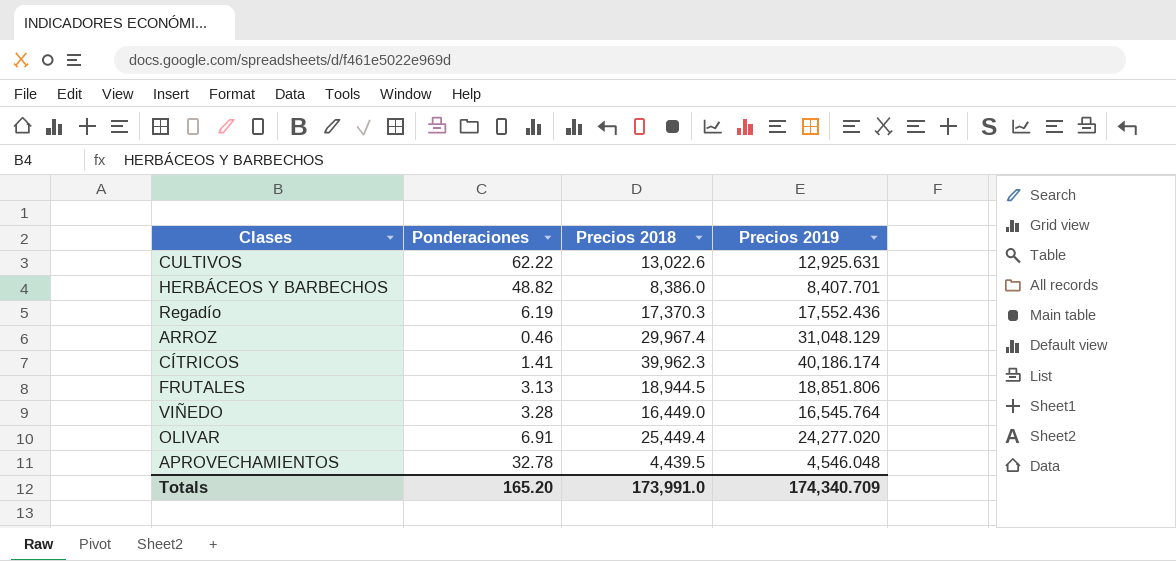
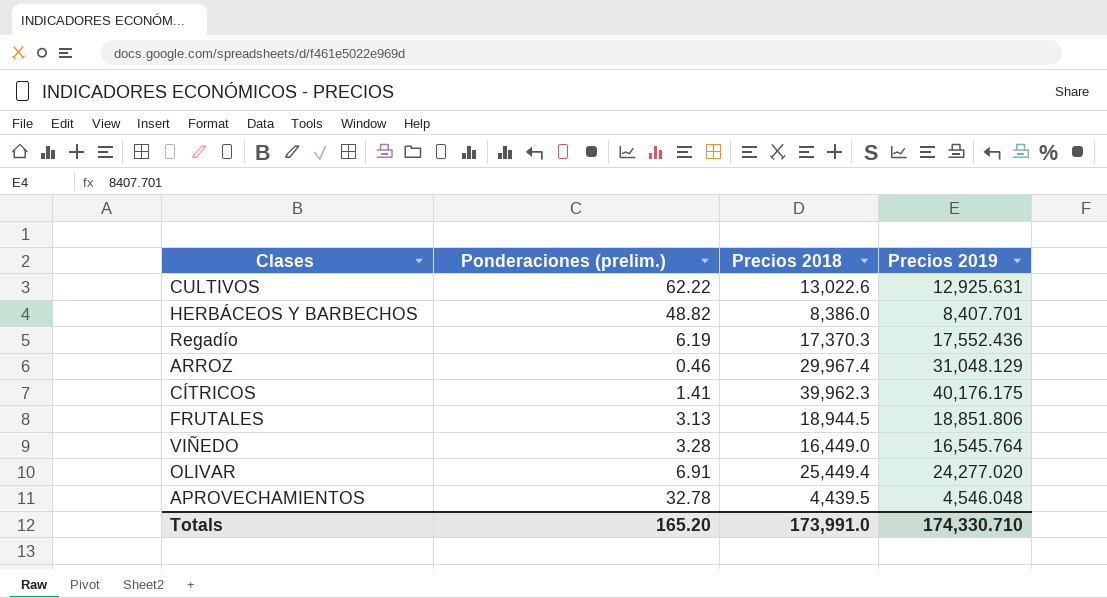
column name: Ponderaciones -> Ponderaciones (prelim.)
CÍTRICOS | Precios 2019: 40,186.174 -> 40,176.175
Totals | Precios 2019: 174,340.709 -> 174,330.710

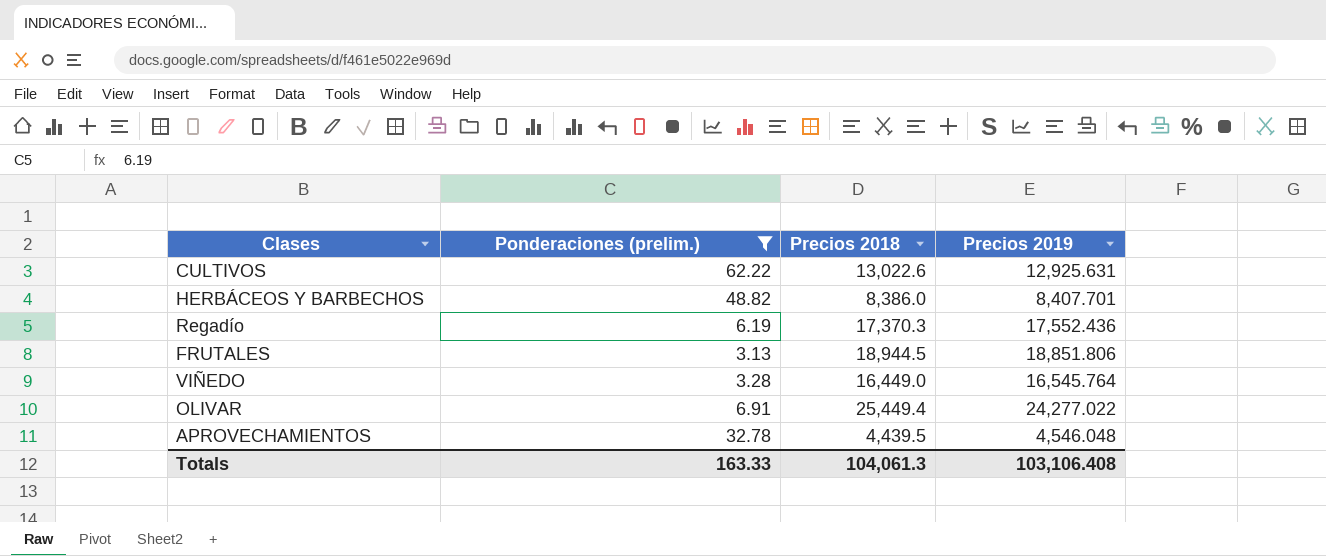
filter: none -> Ponderaciones (prelim.) >= 3.13
OLIVAR | Precios 2019: 24,277.020 -> 24,277.022
Totals | Ponderaciones (prelim.): 165.20 -> 163.33
Totals | Precios 2018: 173,991.0 -> 104,061.3
Totals | Precios 2019: 174,330.710 -> 103,106.408

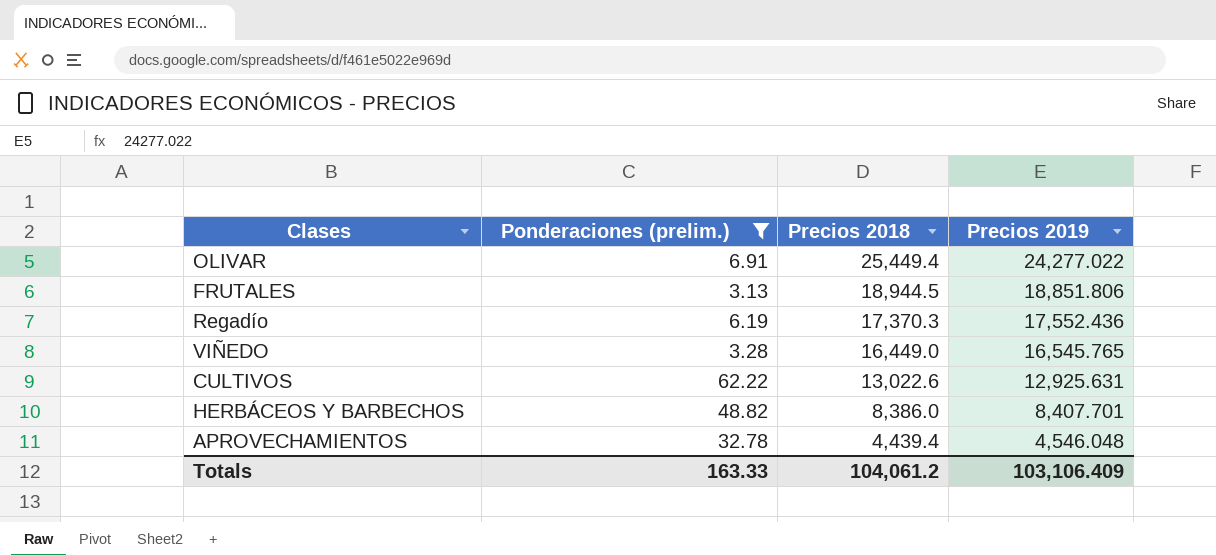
row order: none -> Precios 2018 descending
VIÑEDO | Precios 2019: 16,545.764 -> 16,545.765
APROVECHAMIENTOS | Precios 2018: 4,439.5 -> 4,439.4
Totals | Precios 2018: 104,061.3 -> 104,061.2
Totals | Precios 2019: 103,106.408 -> 103,106.409

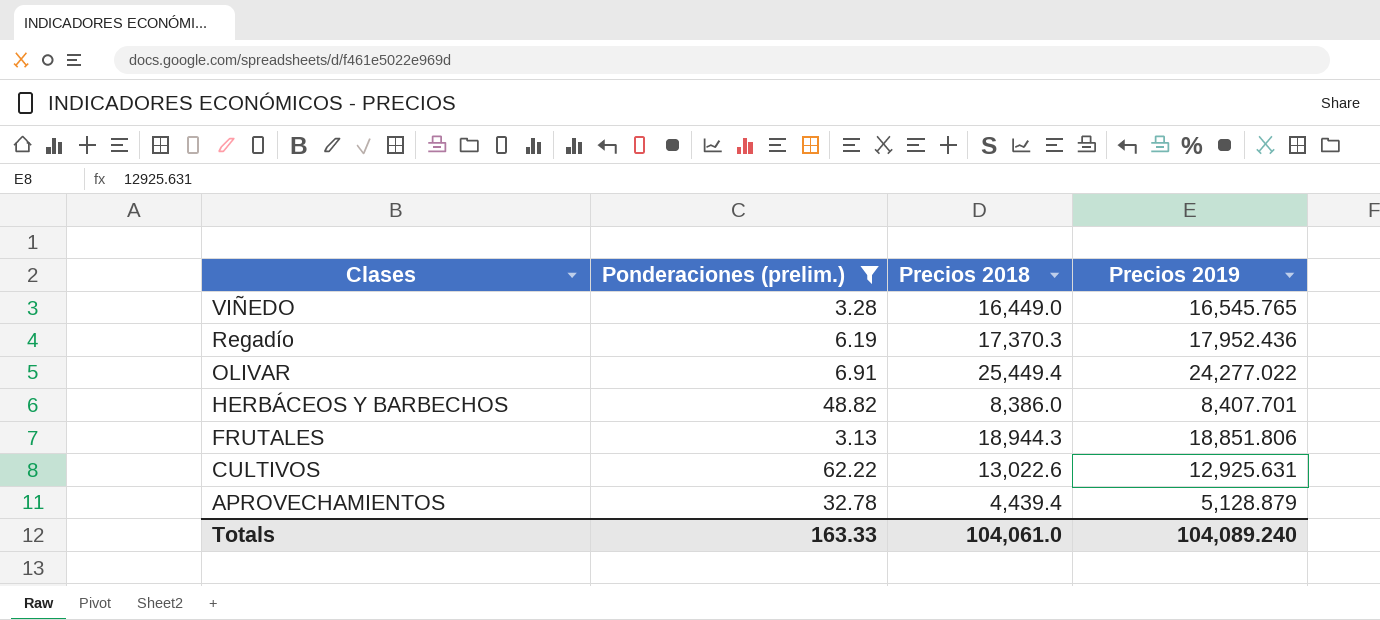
row order: Precios 2018 descending -> Clases descending
Regadío | Precios 2019: 17,552.436 -> 17,952.436
FRUTALES | Precios 2018: 18,944.5 -> 18,944.3
APROVECHAMIENTOS | Precios 2019: 4,546.048 -> 5,128.879
Totals | Precios 2018: 104,061.2 -> 104,061.0
Totals | Precios 2019: 103,106.409 -> 104,089.240

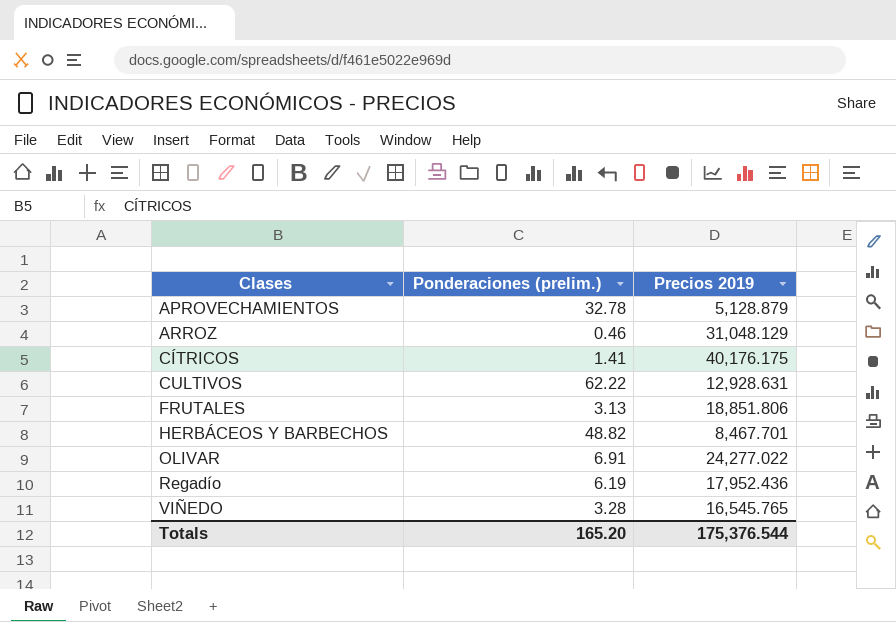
filter: Ponderaciones (prelim.) >= 3.13 -> none
row order: Clases descending -> Clases ascending
column Precios 2018 | position: 3 -> none
CULTIVOS | Precios 2019: 12,925.631 -> 12,928.631
HERBÁCEOS Y BARBECHOS | Precios 2019: 8,407.701 -> 8,467.701
Totals | Ponderaciones (prelim.): 163.33 -> 165.20
Totals | Precios 2019: 104,089.240 -> 175,376.544

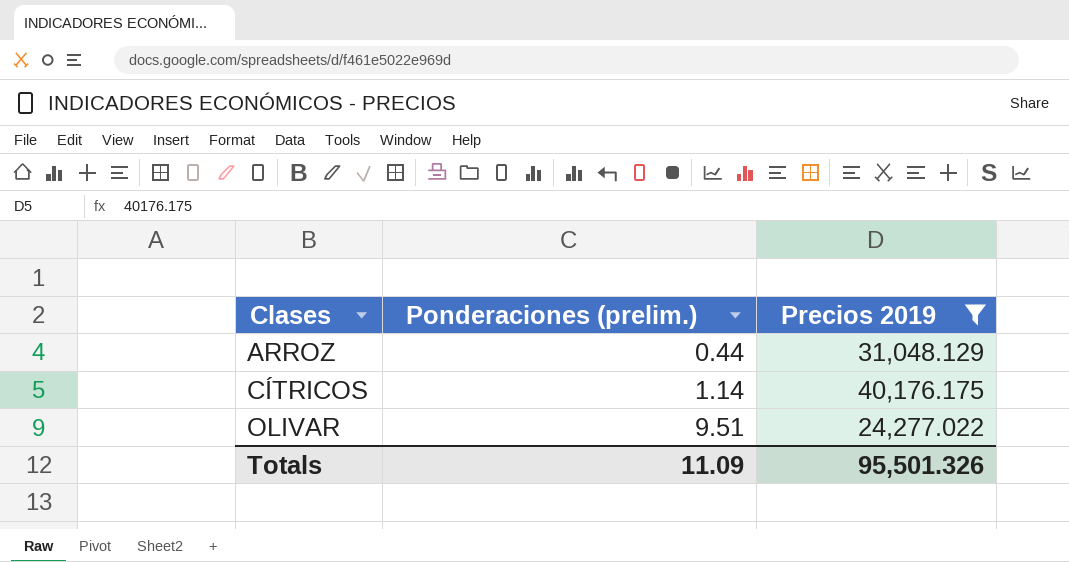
filter: none -> Precios 2019 >= 24,277.022
ARROZ | Ponderaciones (prelim.): 0.46 -> 0.44
CÍTRICOS | Ponderaciones (prelim.): 1.41 -> 1.14
OLIVAR | Ponderaciones (prelim.): 6.91 -> 9.51
Totals | Ponderaciones (prelim.): 165.20 -> 11.09
Totals | Precios 2019: 175,376.544 -> 95,501.326

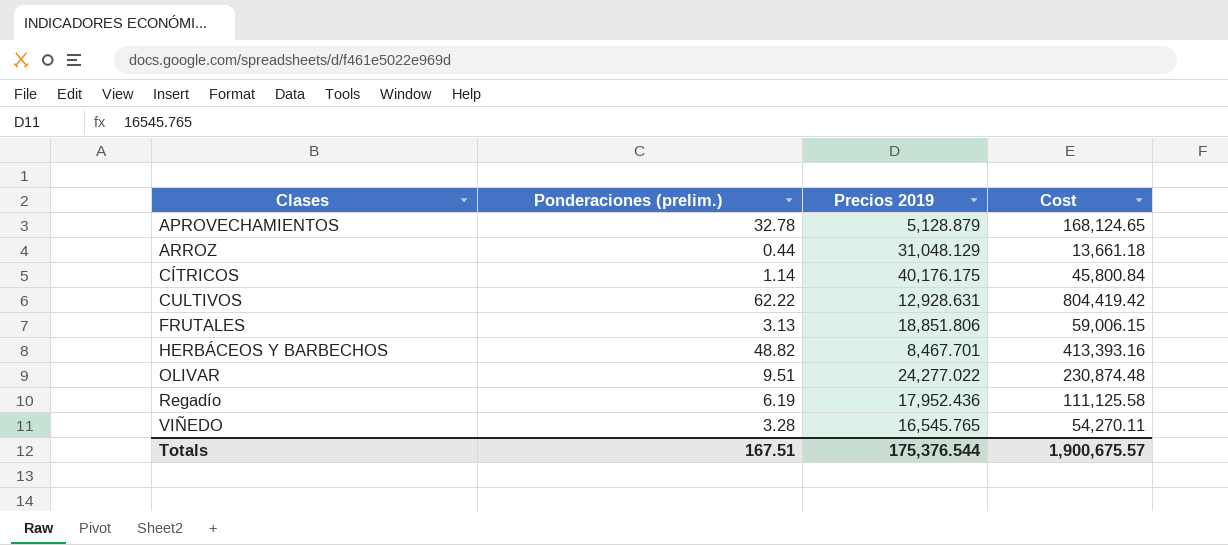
filter: Precios 2019 >= 24,277.022 -> none
column Cost | formula: none -> [Ponderaciones (prelim.)] * [Precios 2019]
Totals | Ponderaciones (prelim.): 11.09 -> 167.51
Totals | Precios 2019: 95,501.326 -> 175,376.544

